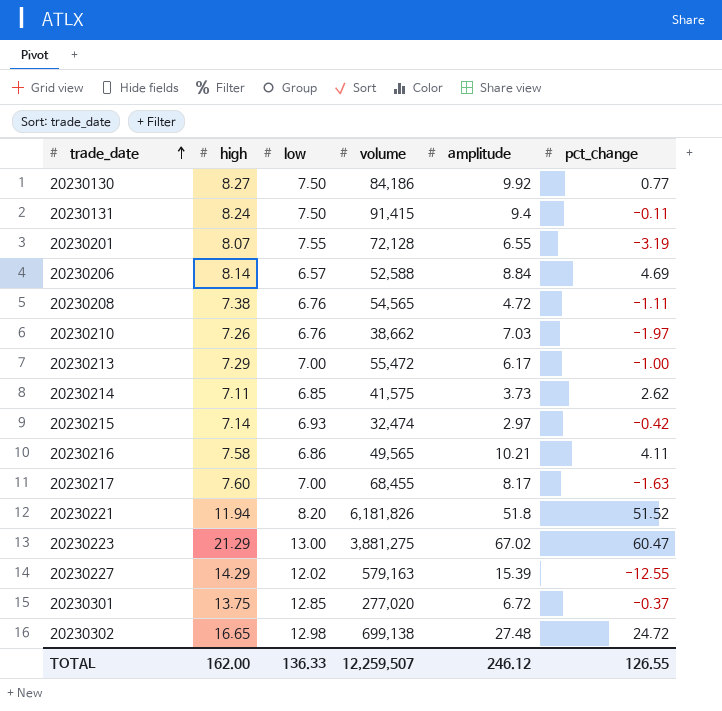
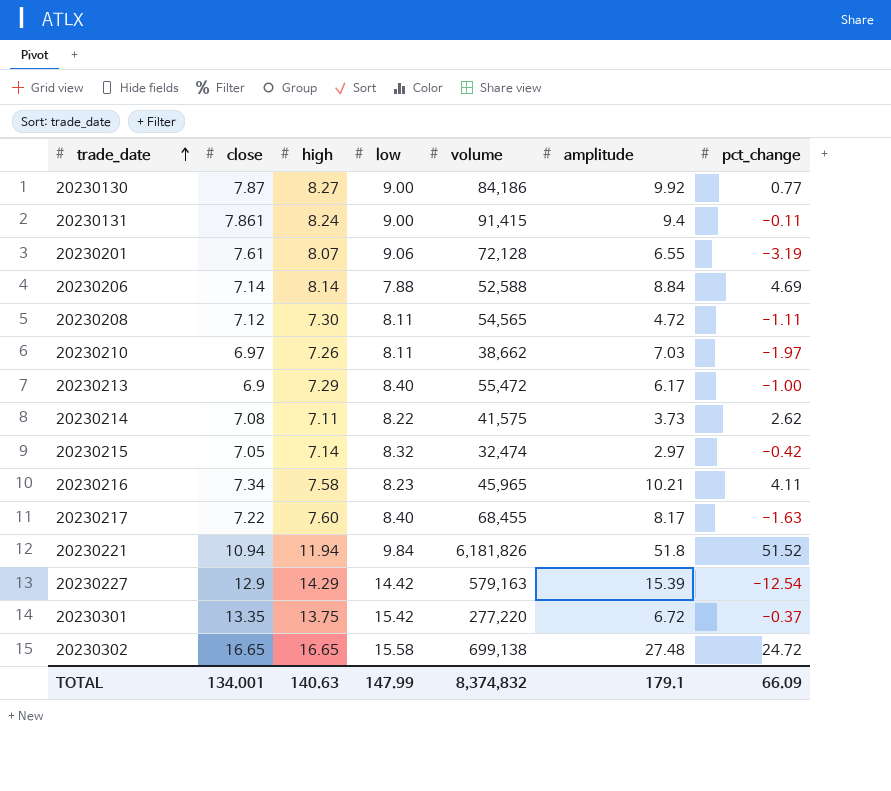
column close | position: none -> 2
row 20230223: 21.29 | 13.00 | 3,881,275 | 67.02 | 60.47 -> none
20230130 | low: 7.50 -> 9.00
20230131 | low: 7.50 -> 9.00
20230201 | low: 7.55 -> 9.06
20230206 | low: 6.57 -> 7.88
20230208 | high: 7.38 -> 7.30
20230208 | low: 6.76 -> 8.11
20230210 | low: 6.76 -> 8.11
20230213 | low: 7.00 -> 8.40
20230214 | low: 6.85 -> 8.22
20230215 | low: 6.93 -> 8.32
20230216 | low: 6.86 -> 8.23
20230216 | volume: 49,565 -> 45,965
20230217 | low: 7.00 -> 8.40
20230221 | low: 8.20 -> 9.84
20230227 | low: 12.02 -> 14.42
20230227 | pct_change: -12.55 -> -12.54
20230301 | low: 12.85 -> 15.42
20230301 | volume: 277,020 -> 277,220
20230302 | low: 12.98 -> 15.58
TOTAL | high: 162.00 -> 140.63
TOTAL | low: 136.33 -> 147.99
TOTAL | volume: 12,259,507 -> 8,374,832
TOTAL | amplitude: 246.12 -> 179.1
TOTAL | pct_change: 126.55 -> 66.09

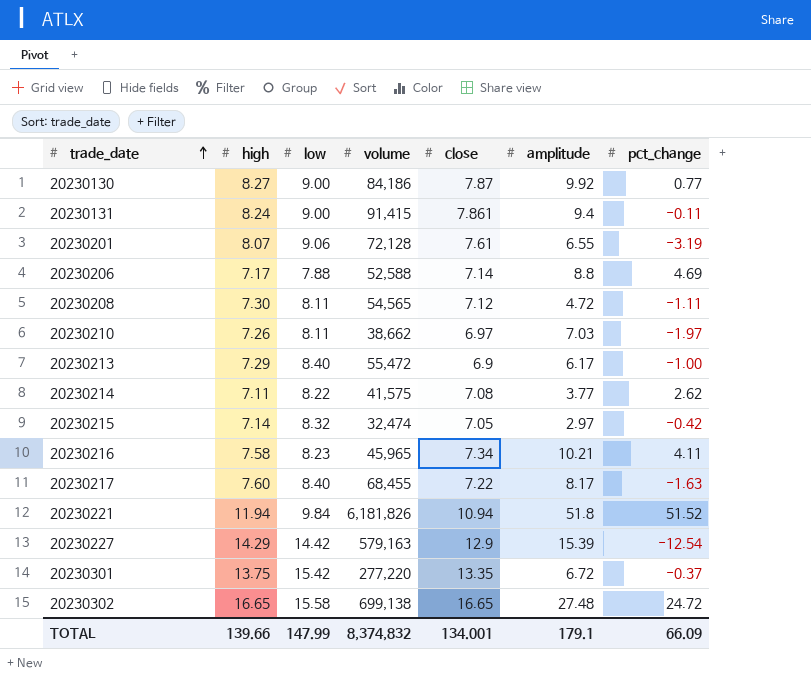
column close | position: 2 -> 5
20230206 | high: 8.14 -> 7.17
20230206 | amplitude: 8.84 -> 8.8
20230214 | amplitude: 3.73 -> 3.77
TOTAL | high: 140.63 -> 139.66

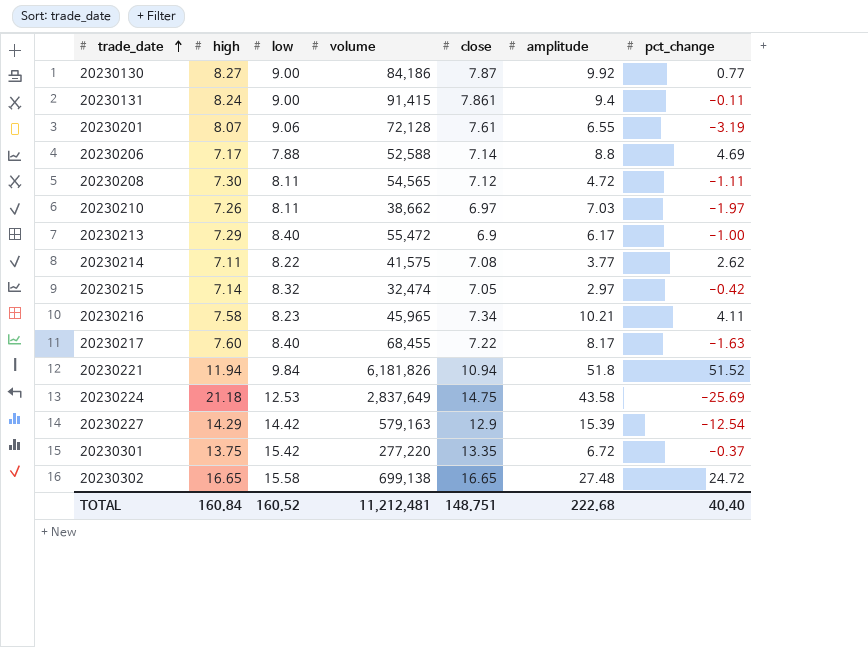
row 20230224: none -> 21.18 | 12.53 | 2,837,649 | 14.75 | 43.58 | -25.69
TOTAL | high: 139.66 -> 160.84
TOTAL | low: 147.99 -> 160.52
TOTAL | volume: 8,374,832 -> 11,212,481
TOTAL | close: 134.001 -> 148.751
TOTAL | amplitude: 179.1 -> 222.68
TOTAL | pct_change: 66.09 -> 40.40

